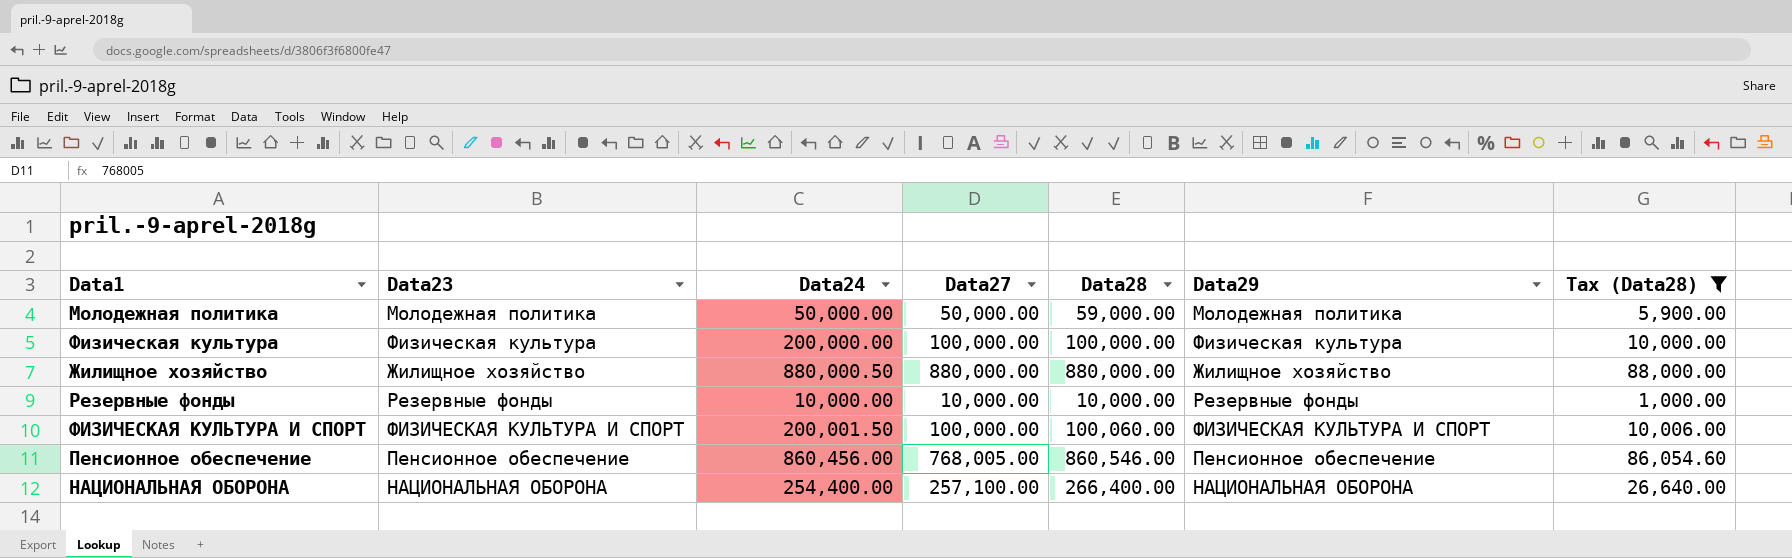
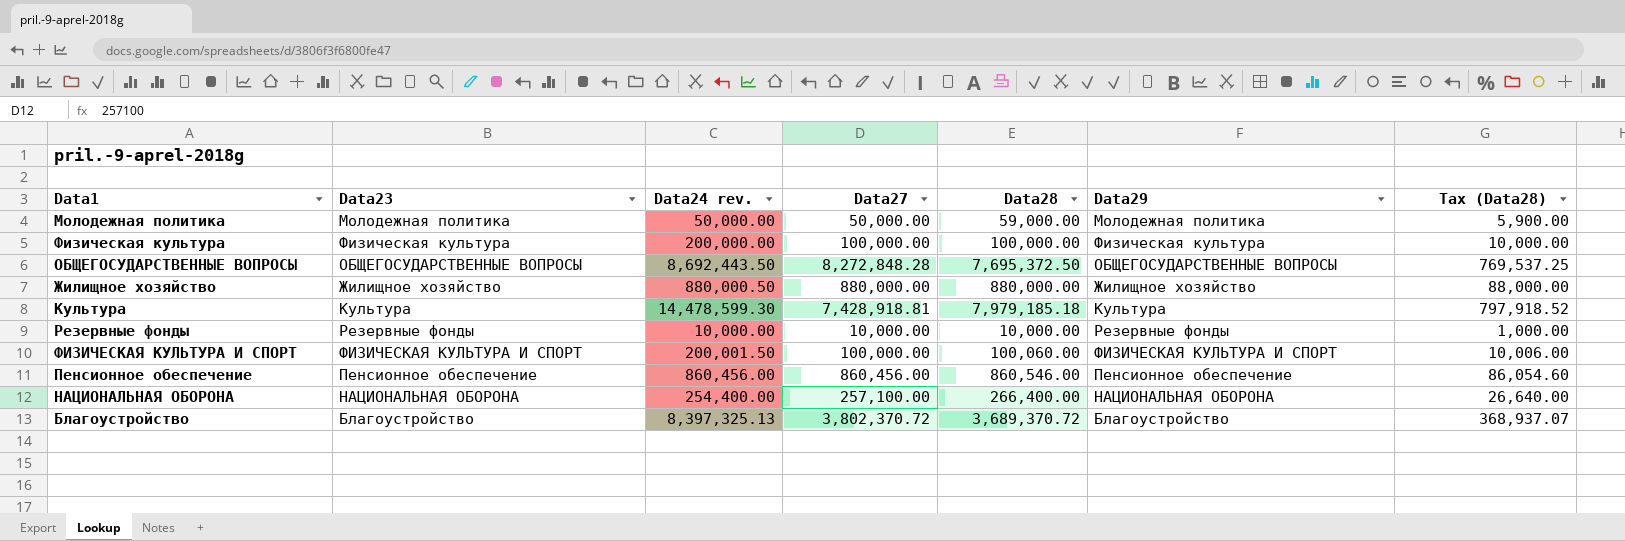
filter: Tax (Data28) <= 88,000.00 -> none
column name: Data24 -> Data24 rev.
Пенсионное обеспечение | Data27: 768,005.00 -> 860,456.00

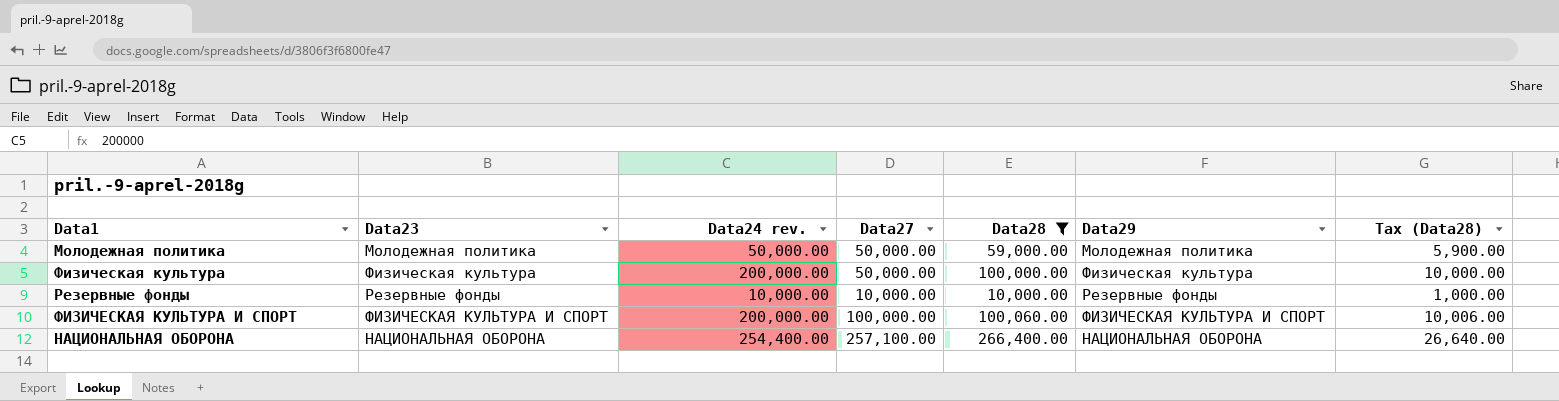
filter: none -> Data28 <= 266,400.00
Физическая культура | Data27: 100,000.00 -> 50,000.00
ФИЗИЧЕСКАЯ КУЛЬТУРА И СПОРТ | Data24 rev.: 200,001.50 -> 200,000.00

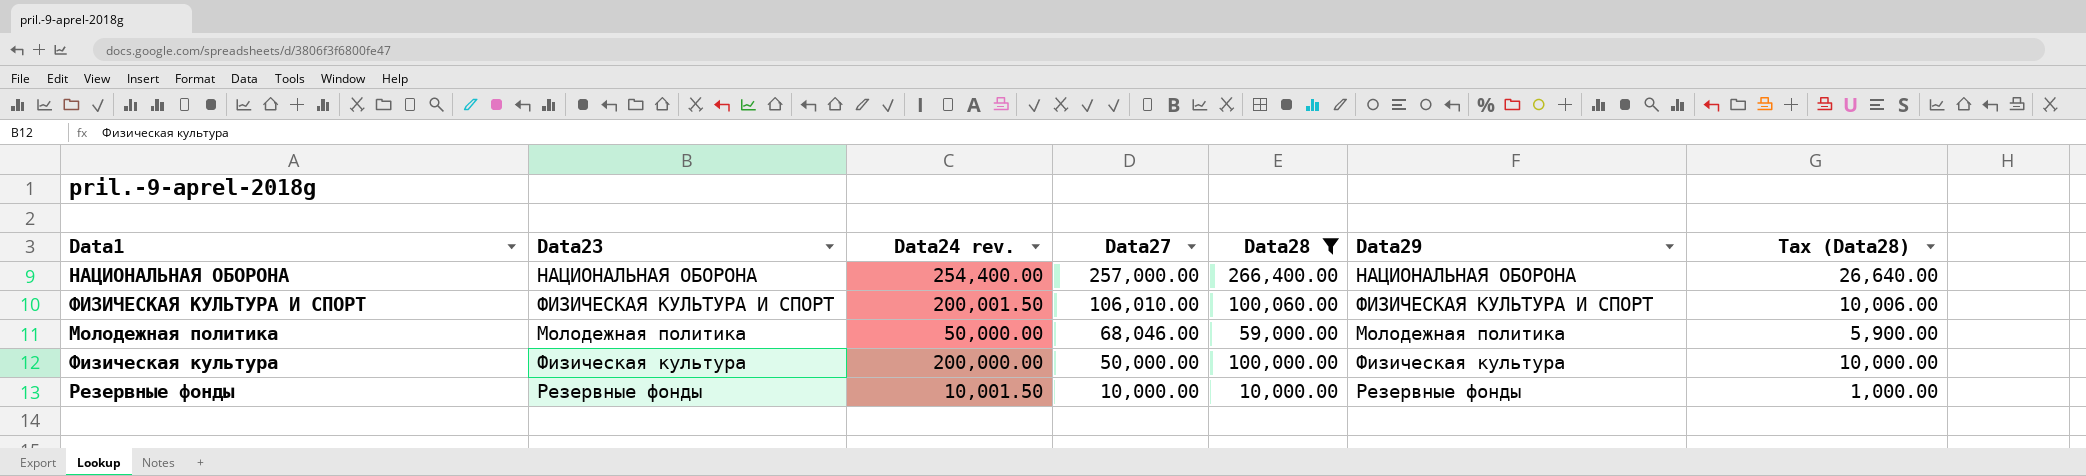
row order: none -> Data27 descending
НАЦИОНАЛЬНАЯ ОБОРОНА | Data27: 257,100.00 -> 257,000.00
ФИЗИЧЕСКАЯ КУЛЬТУРА И СПОРТ | Data24 rev.: 200,000.00 -> 200,001.50
ФИЗИЧЕСКАЯ КУЛЬТУРА И СПОРТ | Data27: 100,000.00 -> 106,010.00
Молодежная политика | Data27: 50,000.00 -> 68,046.00
Резервные фонды | Data24 rev.: 10,000.00 -> 10,001.50

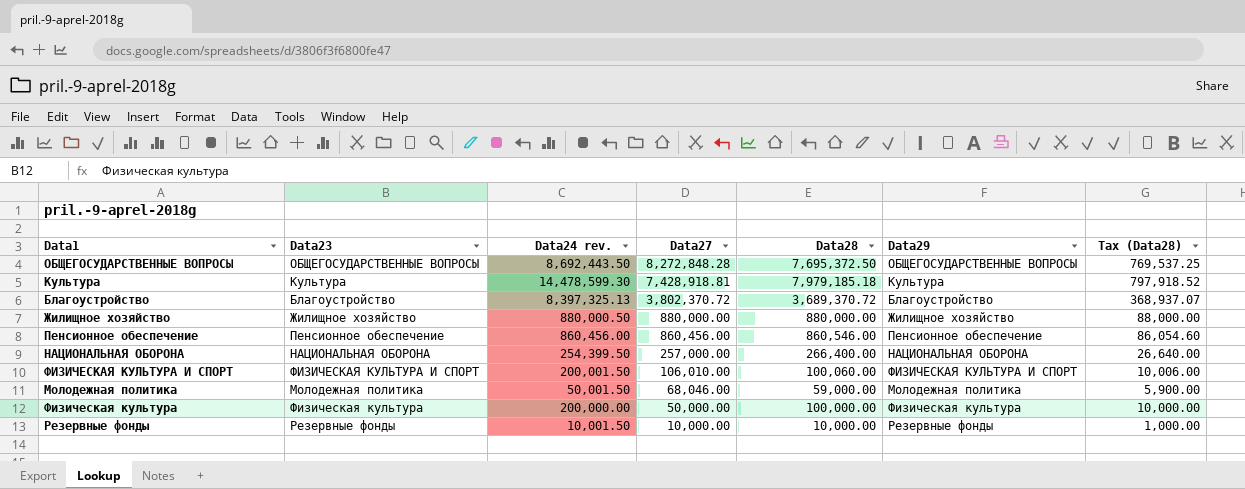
filter: Data28 <= 266,400.00 -> none
НАЦИОНАЛЬНАЯ ОБОРОНА | Data24 rev.: 254,400.00 -> 254,399.50
Молодежная политика | Data24 rev.: 50,000.00 -> 50,001.50

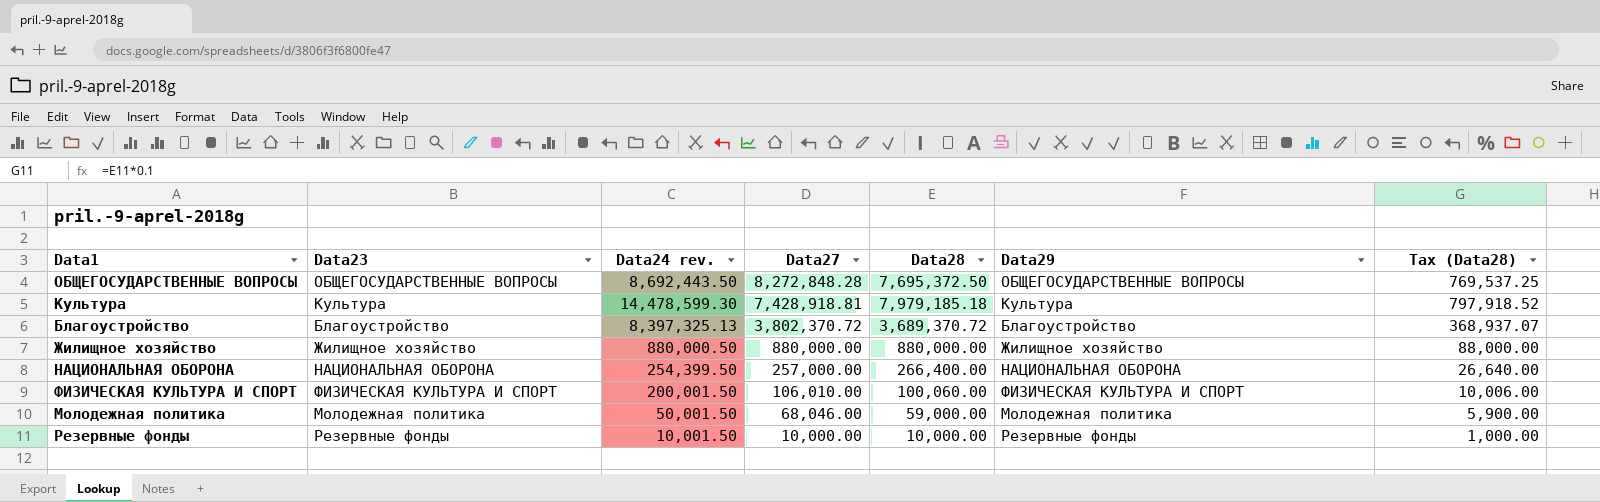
row Пенсионное обеспечение: Пенсионное обеспечение | 860,456.00 | 860,456.00 | 860,546.00 | Пенсионное обеспечение | 86,054.60 -> none
row Физическая культура: Физическая культура | 200,000.00 | 50,000.00 | 100,000.00 | Физическая культура | 10,000.00 -> none

